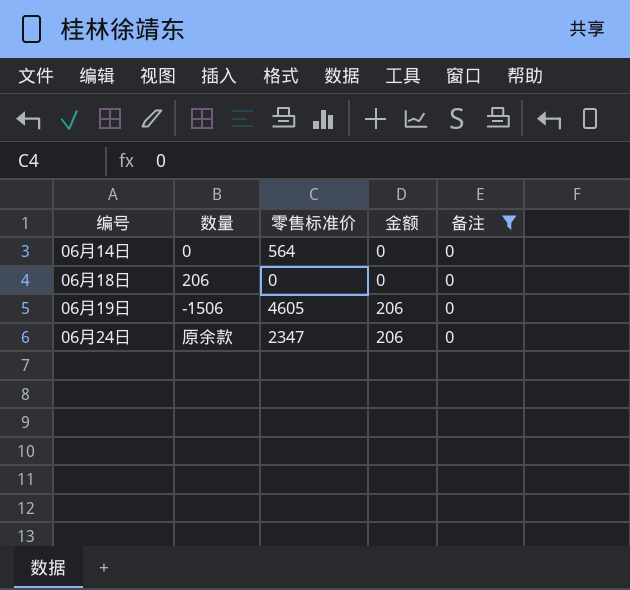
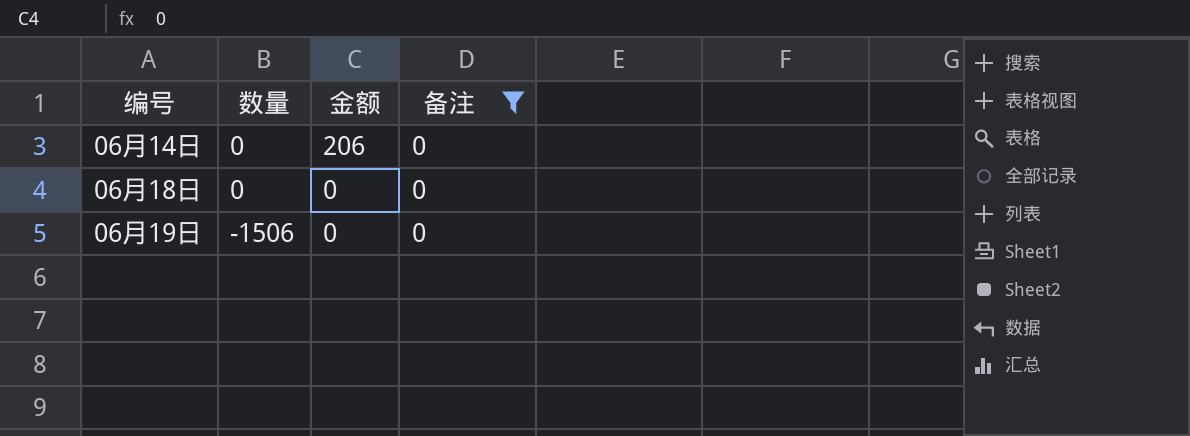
column 零售标准价 | position: 3 -> none
row 06月24日: 原余款 | 2347 | 206 | 0 -> none
06月14日 | 金额: 0 -> 206
06月18日 | 数量: 206 -> 0
06月19日 | 金额: 206 -> 0

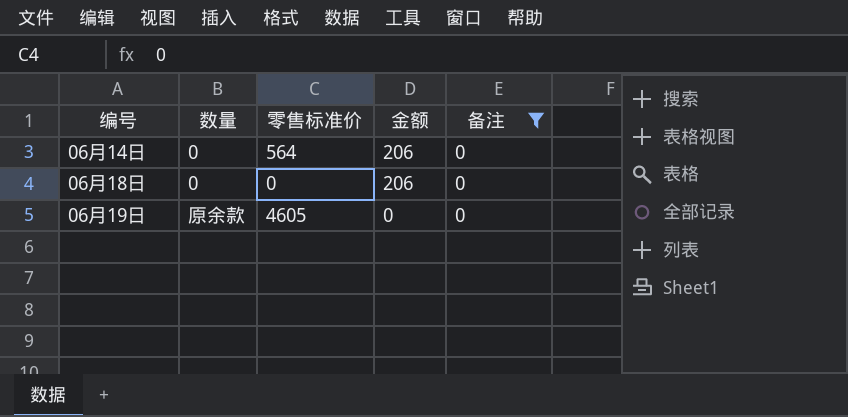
column 零售标准价 | position: none -> 3
06月18日 | 金额: 0 -> 206
06月19日 | 数量: -1506 -> 原余款

